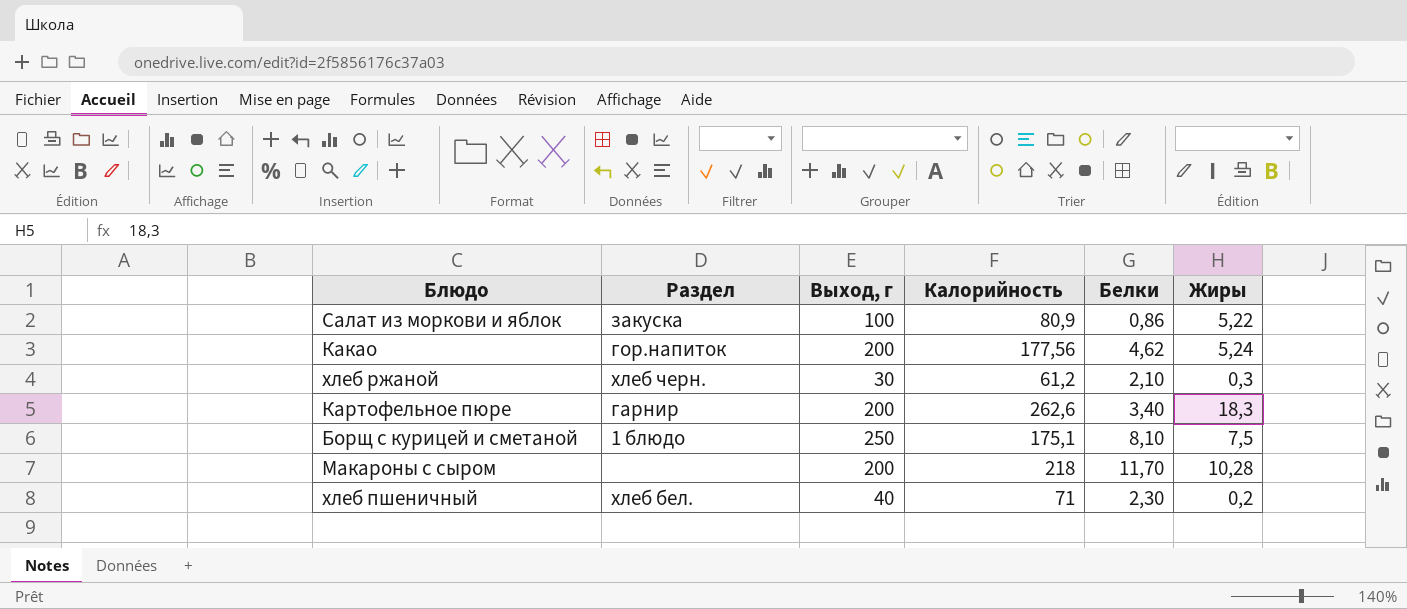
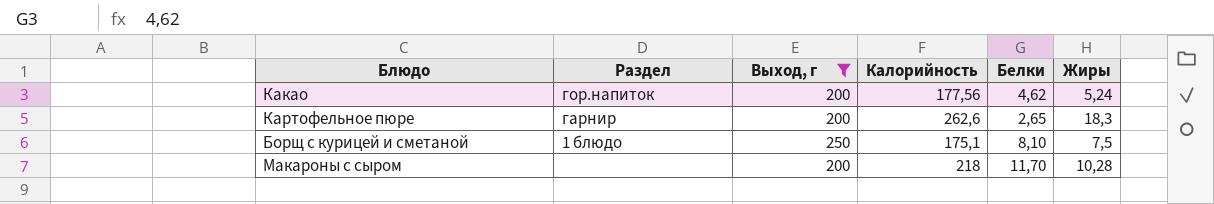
filter: none -> Выход, г >= 200
Картофельное пюре | Белки: 3,40 -> 2,65

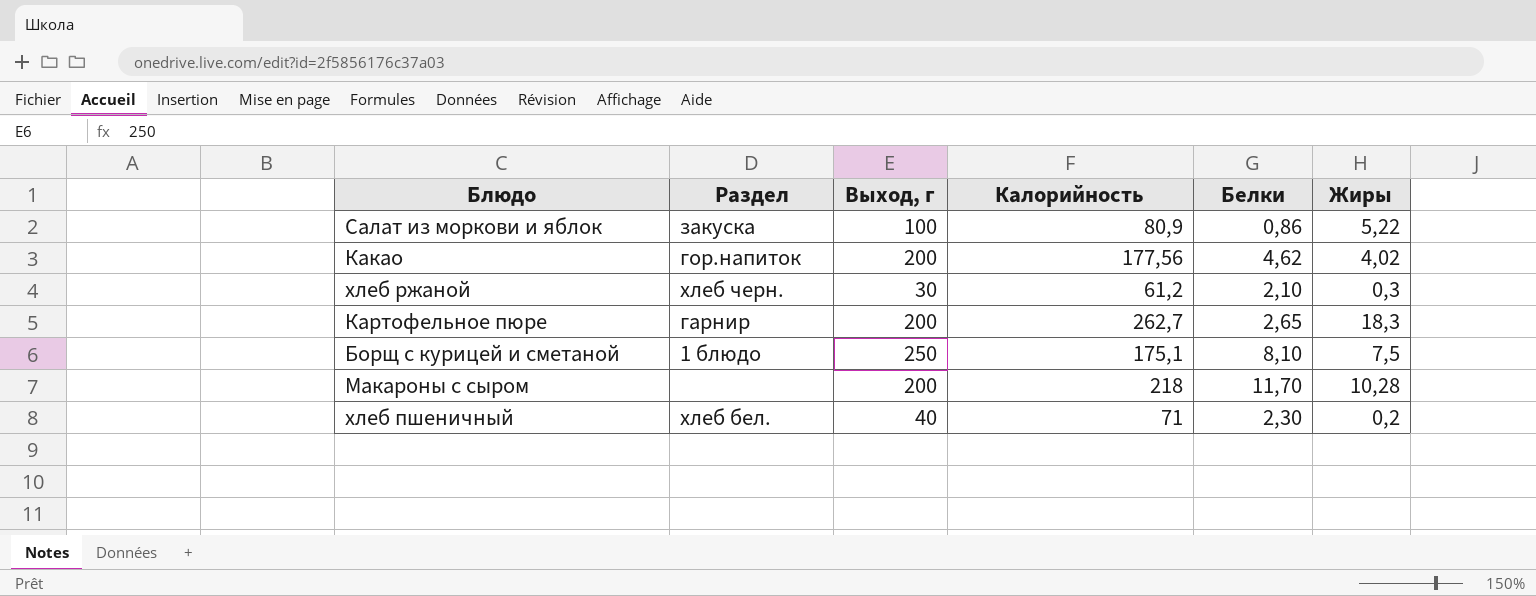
filter: Выход, г >= 200 -> none
Какао | Жиры: 5,24 -> 4,02
Картофельное пюре | Калорийность: 262,6 -> 262,7

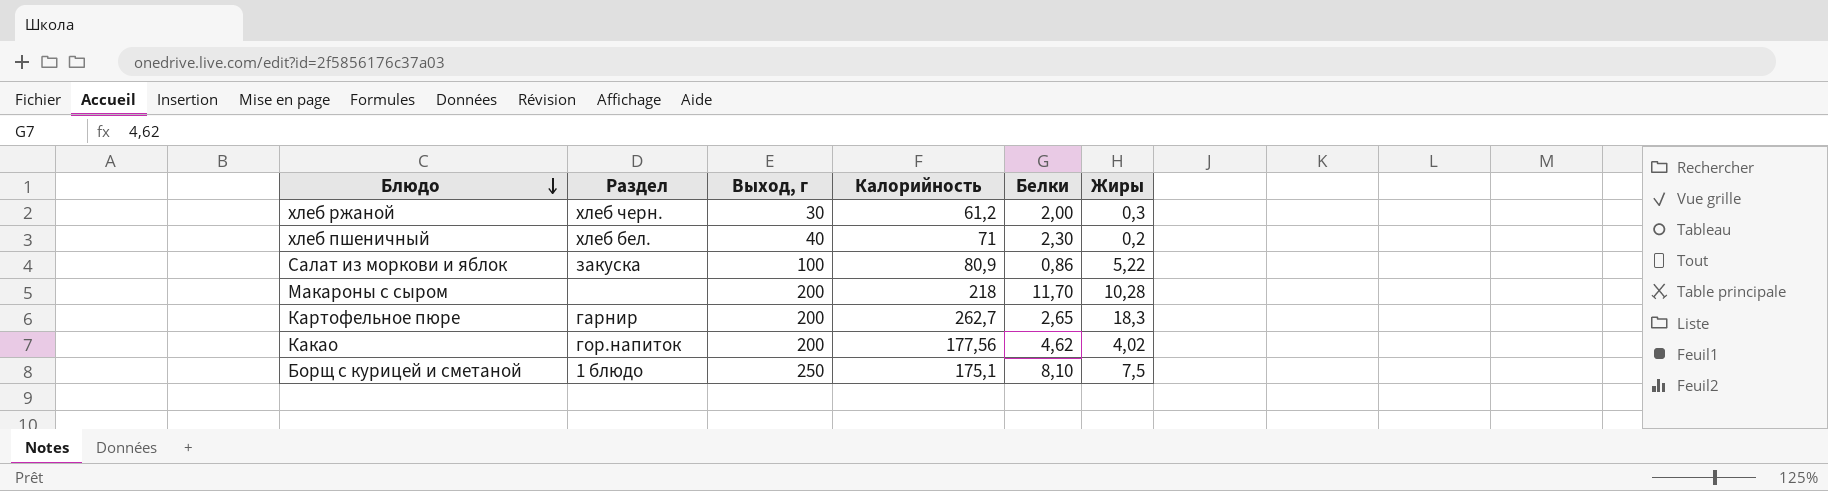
row order: none -> Блюдо descending
хлеб ржаной | Белки: 2,10 -> 2,00

